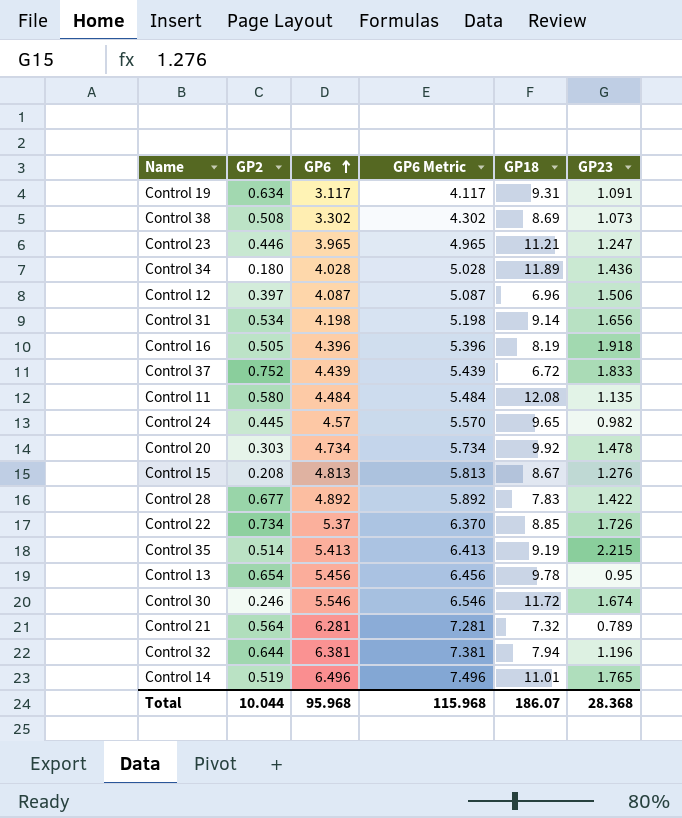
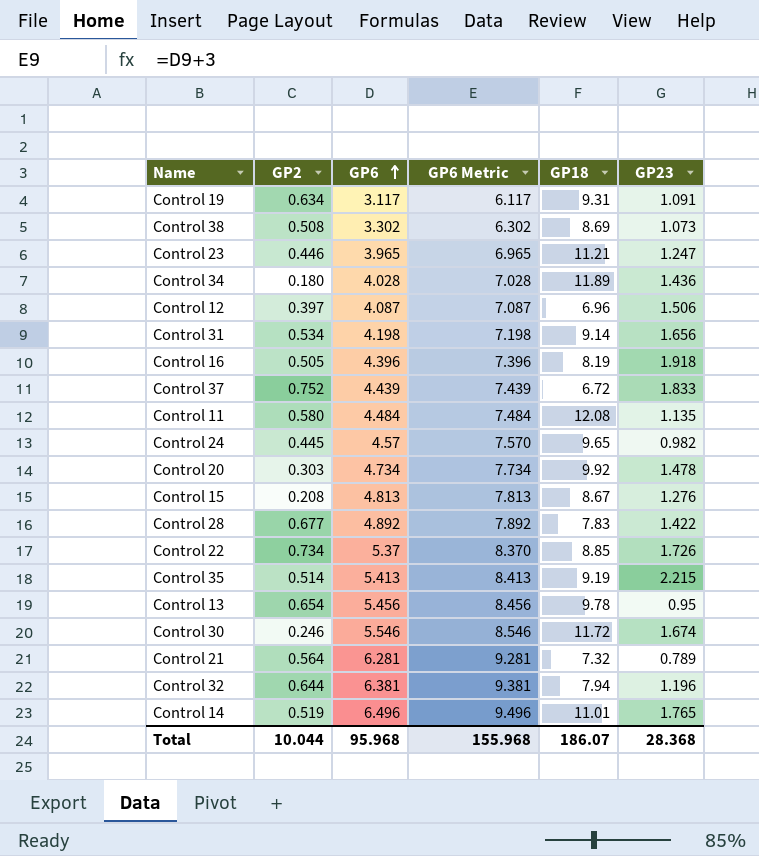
column GP6 Metric | formula: [GP6] + 1 -> [GP6] + 3
Total | GP6 Metric: 115.968 -> 155.968

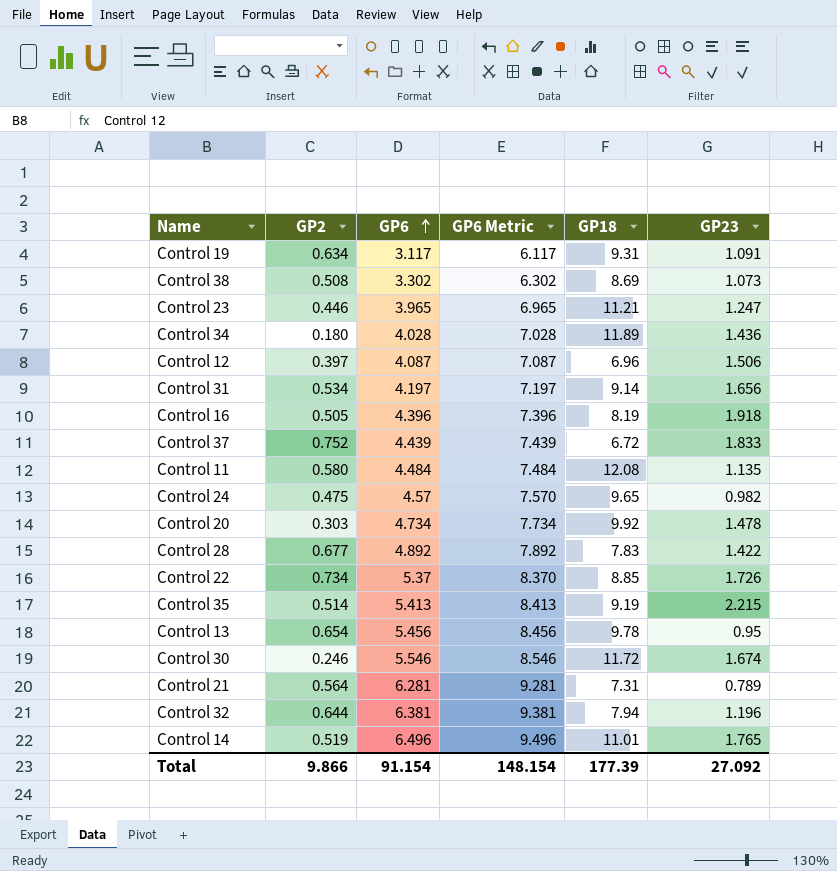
row Control 15: 0.208 | 4.813 | 7.813 | 8.67 | 1.276 -> none
Control 31 | GP6: 4.198 -> 4.197
Control 31 | GP6 Metric: 7.198 -> 7.197
Control 24 | GP2: 0.445 -> 0.475
Control 21 | GP18: 7.32 -> 7.31
Total | GP2: 10.044 -> 9.866
Total | GP6: 95.968 -> 91.154
Total | GP6 Metric: 155.968 -> 148.154
Total | GP18: 186.07 -> 177.39
Total | GP23: 28.368 -> 27.092

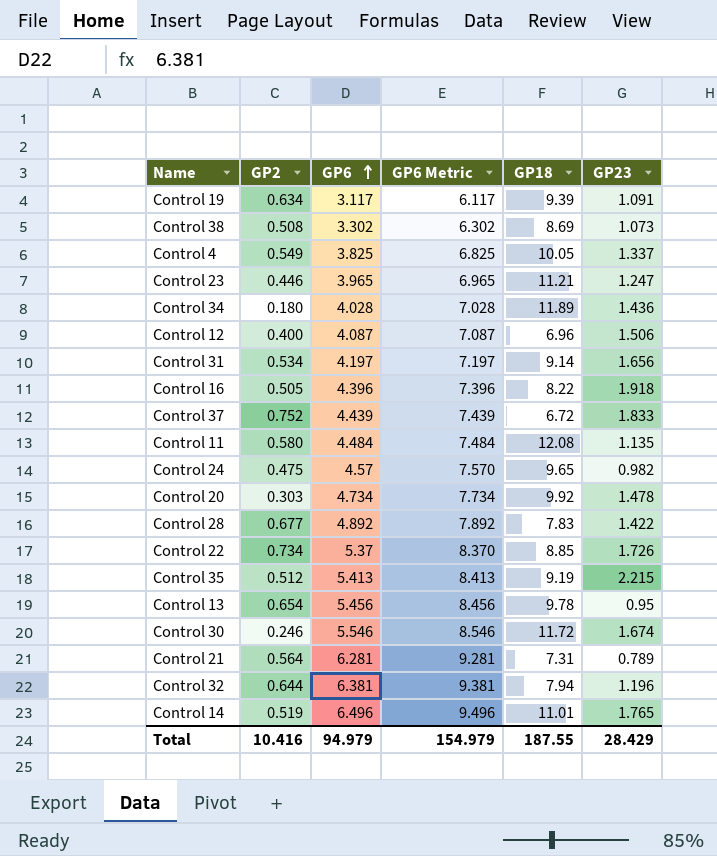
Control 19 | GP18: 9.31 -> 9.39
row Control 4: none -> 0.549 | 3.825 | 6.825 | 10.05 | 1.337
Control 12 | GP2: 0.397 -> 0.400
Control 16 | GP18: 8.19 -> 8.22
Control 35 | GP2: 0.514 -> 0.512
Total | GP2: 9.866 -> 10.416
Total | GP6: 91.154 -> 94.979
Total | GP6 Metric: 148.154 -> 154.979
Total | GP18: 177.39 -> 187.55
Total | GP23: 27.092 -> 28.429

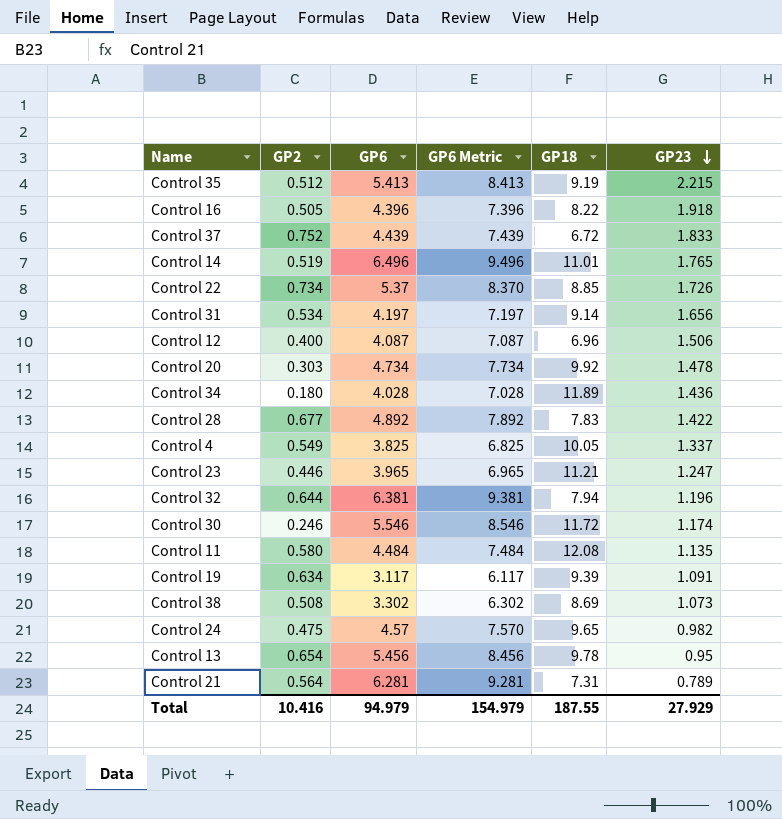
row order: GP6 ascending -> GP23 descending
Control 30 | GP23: 1.674 -> 1.174
Total | GP23: 28.429 -> 27.929

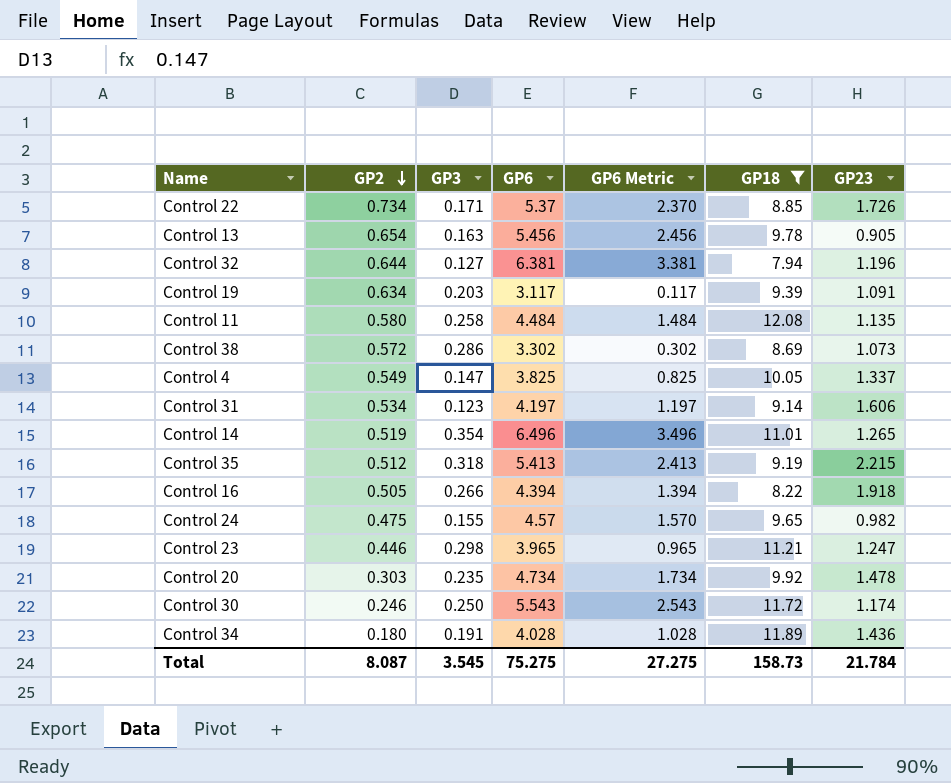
filter: none -> GP18 >= 7.94
row order: GP23 descending -> GP2 descending
column GP3 | position: none -> 3
column GP6 Metric | formula: [GP6] + 3 -> [GP6] - 3
Control 13 | GP23: 0.95 -> 0.905
Control 38 | GP2: 0.508 -> 0.572
Control 31 | GP23: 1.656 -> 1.606
Control 14 | GP23: 1.765 -> 1.265
Control 16 | GP6: 4.396 -> 4.394
Control 30 | GP6: 5.546 -> 5.543
Total | GP2: 10.416 -> 8.087
Total | GP6: 94.979 -> 75.275
Total | GP6 Metric: 154.979 -> 27.275
Total | GP18: 187.55 -> 158.73
Total | GP23: 27.929 -> 21.784

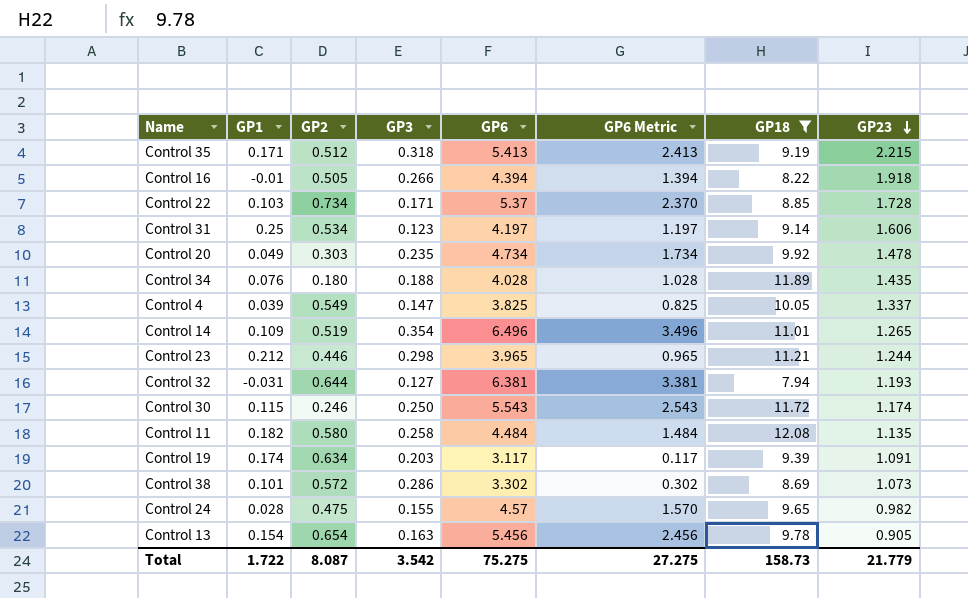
row order: GP2 descending -> GP23 descending
column GP1 | position: none -> 2
Control 22 | GP23: 1.726 -> 1.728
Control 34 | GP3: 0.191 -> 0.188
Control 34 | GP23: 1.436 -> 1.435
Control 23 | GP23: 1.247 -> 1.244
Control 32 | GP23: 1.196 -> 1.193
Total | GP3: 3.545 -> 3.542
Total | GP23: 21.784 -> 21.779

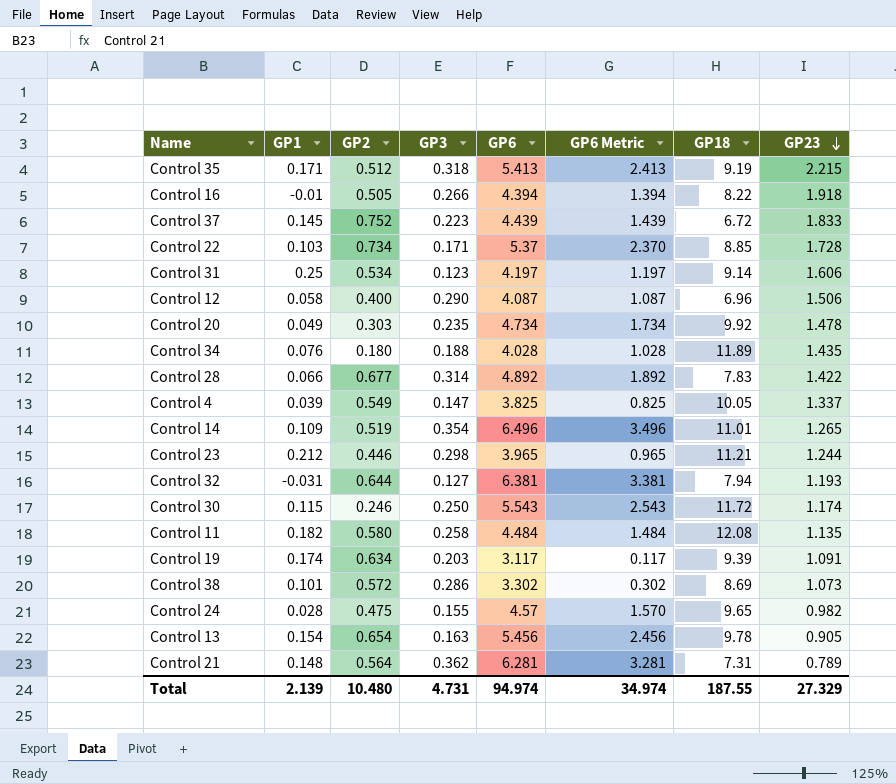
filter: GP18 >= 7.94 -> none
Total | GP1: 1.722 -> 2.139
Total | GP2: 8.087 -> 10.480
Total | GP3: 3.542 -> 4.731
Total | GP6: 75.275 -> 94.974
Total | GP6 Metric: 27.275 -> 34.974
Total | GP18: 158.73 -> 187.55
Total | GP23: 21.779 -> 27.329

